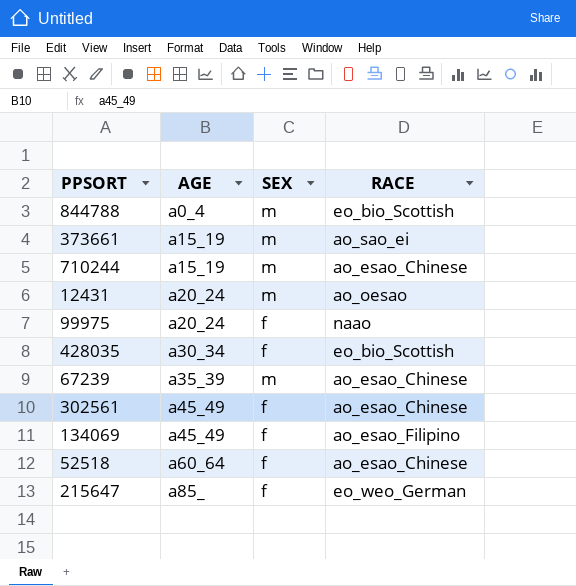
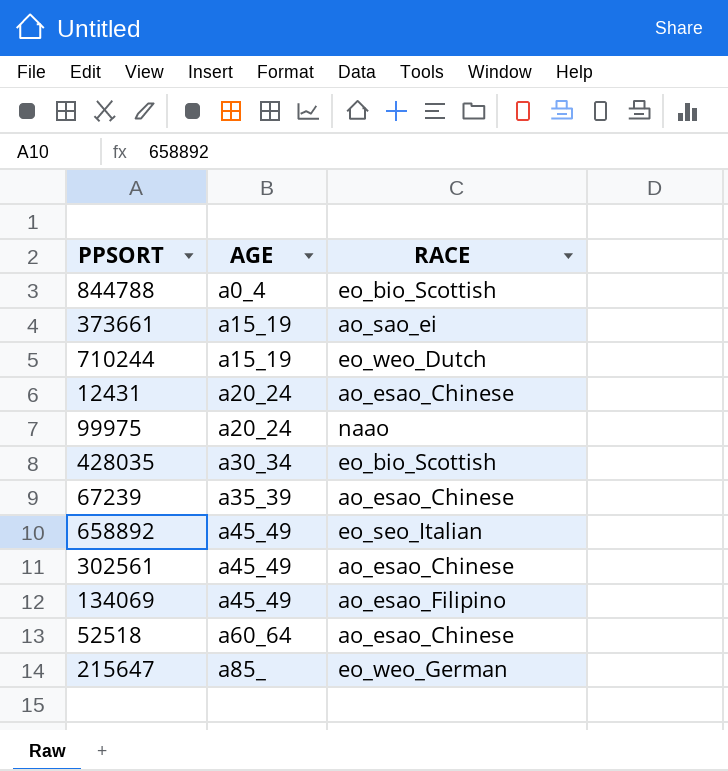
column SEX | position: 3 -> none
710244 | RACE: ao_esao_Chinese -> eo_weo_Dutch
12431 | RACE: ao_oesao -> ao_esao_Chinese
row 658892: none -> a45_49 | eo_seo_Italian

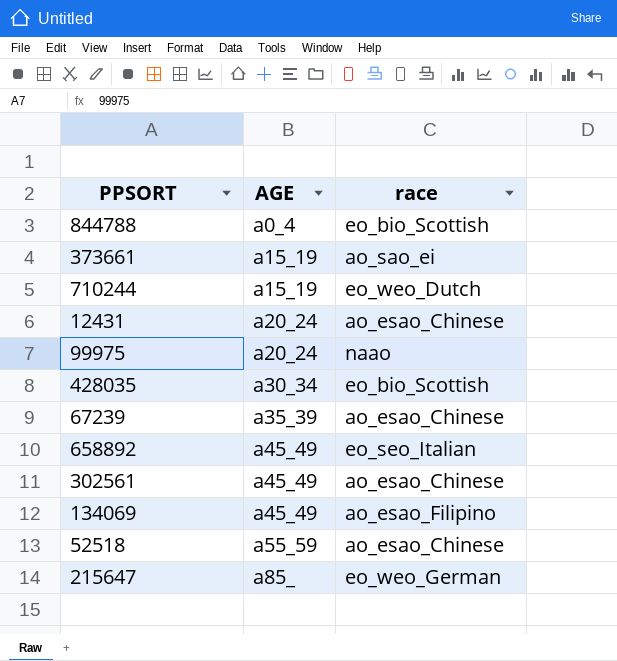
column name: RACE -> race
52518 | AGE: a60_64 -> a55_59

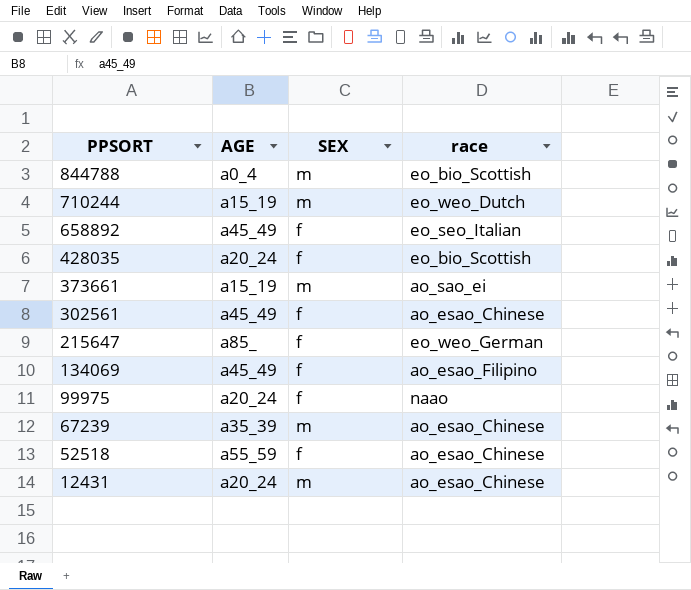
row order: AGE ascending -> PPSORT descending
column SEX | position: none -> 3
428035 | AGE: a30_34 -> a20_24

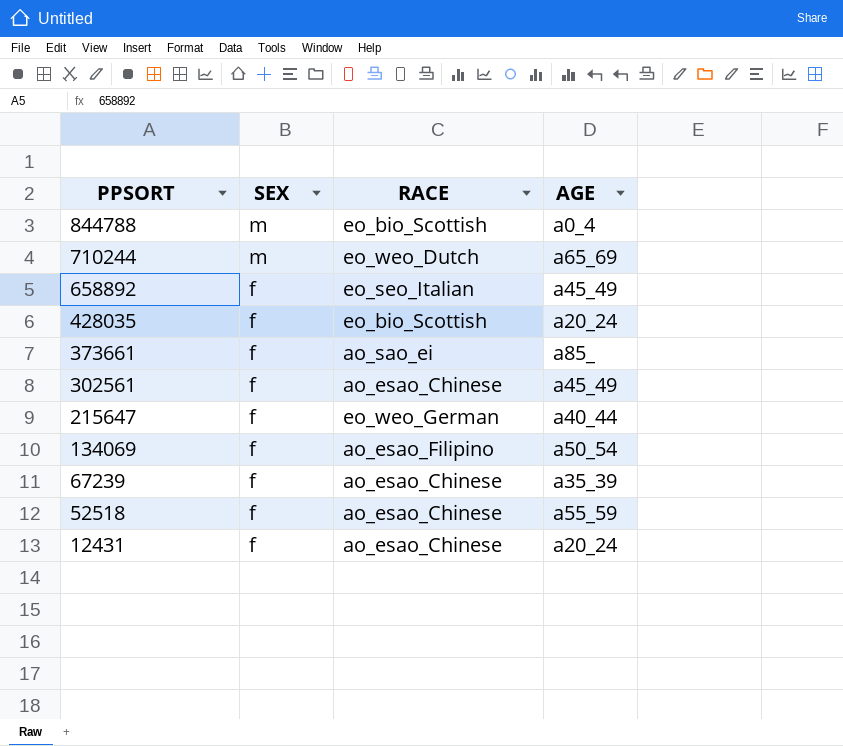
column name: race -> RACE
column AGE | position: 2 -> 4
row 99975: a20_24 | f | naao -> none
710244 | AGE: a15_19 -> a65_69
373661 | SEX: m -> f
373661 | AGE: a15_19 -> a85_
215647 | AGE: a85_ -> a40_44
134069 | AGE: a45_49 -> a50_54
67239 | SEX: m -> f
12431 | SEX: m -> f

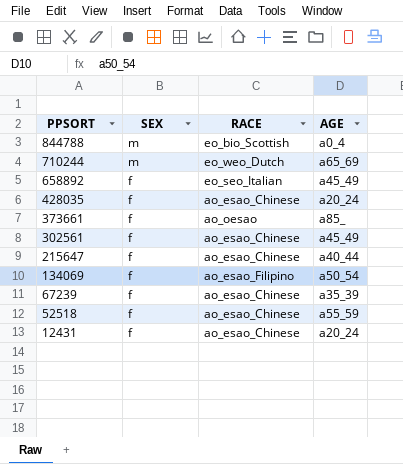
428035 | RACE: eo_bio_Scottish -> ao_esao_Chinese
373661 | RACE: ao_sao_ei -> ao_oesao
215647 | RACE: eo_weo_German -> ao_esao_Chinese

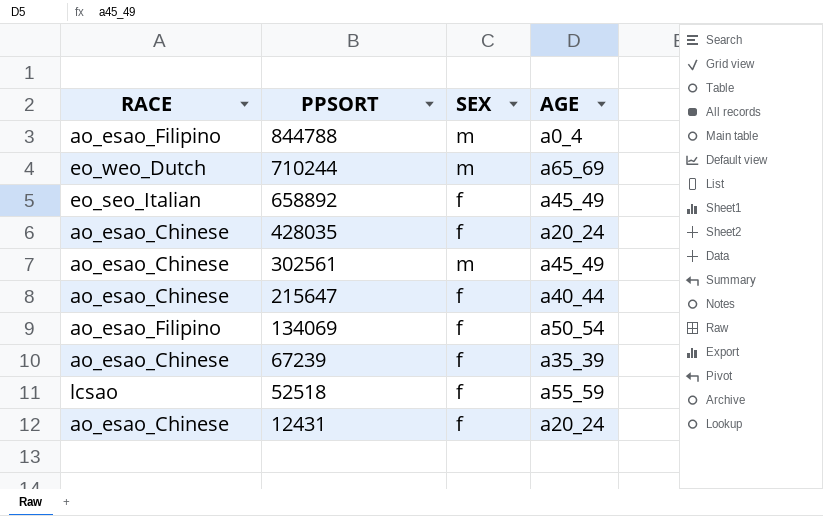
column RACE | position: 3 -> 1
row 373661: f | ao_oesao | a85_ -> none
844788 | RACE: eo_bio_Scottish -> ao_esao_Filipino
302561 | SEX: f -> m
52518 | RACE: ao_esao_Chinese -> lcsao

